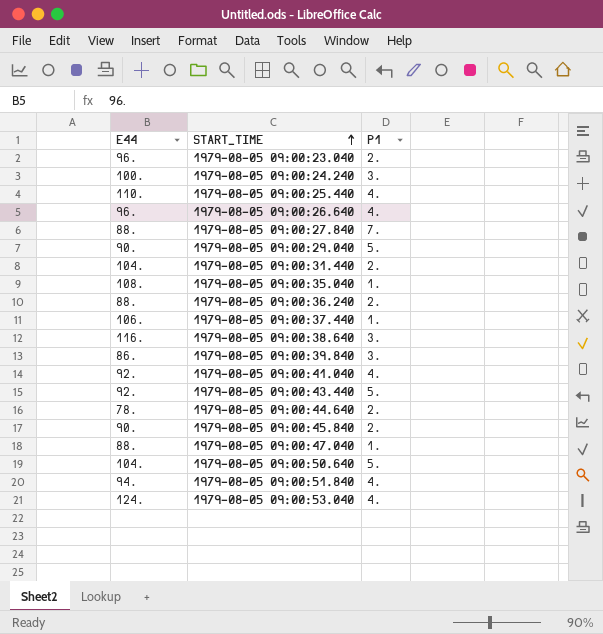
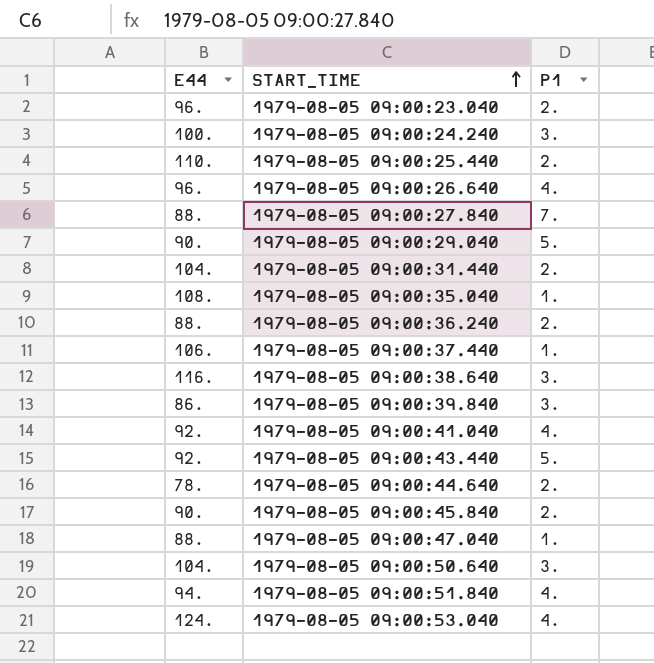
1979-08-05 09:00:25.440 | P1: 4. -> 2.
1979-08-05 09:00:50.640 | P1: 5. -> 3.

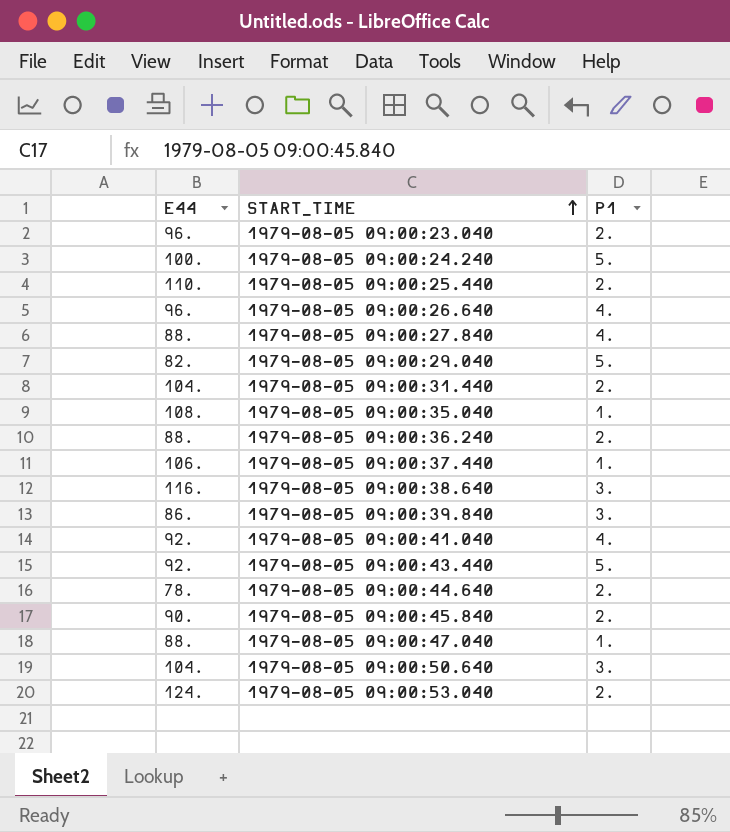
row 1979-08-05 09:00:51.840: 94. | 4. -> none
1979-08-05 09:00:24.240 | P1: 3. -> 5.
1979-08-05 09:00:27.840 | P1: 7. -> 4.
1979-08-05 09:00:29.040 | E44: 90. -> 82.
1979-08-05 09:00:53.040 | P1: 4. -> 2.

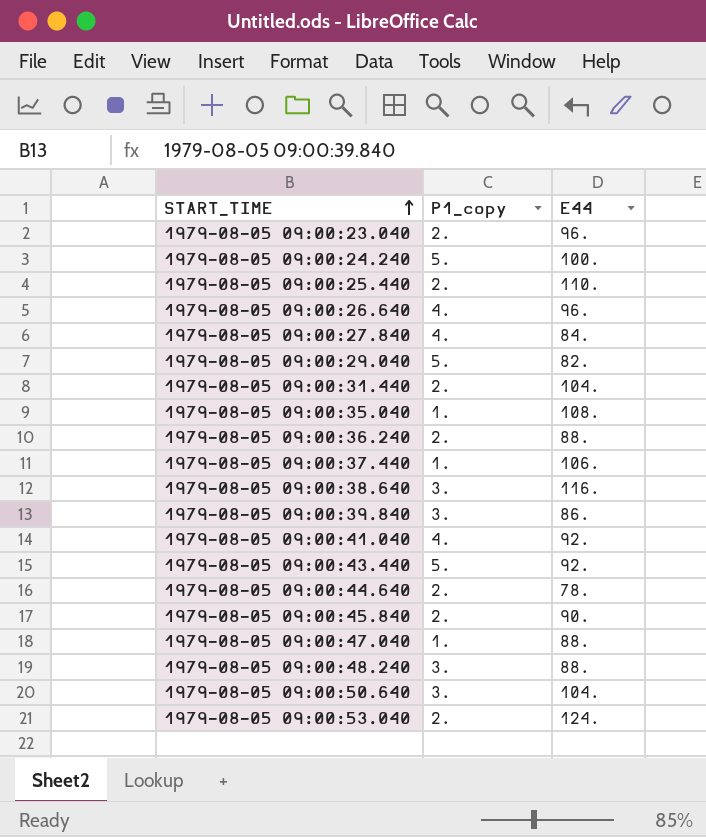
column name: P1 -> P1_copy
column E44 | position: 1 -> 3
1979-08-05 09:00:27.840 | E44: 88. -> 84.
row 1979-08-05 09:00:48.240: none -> 3. | 88.

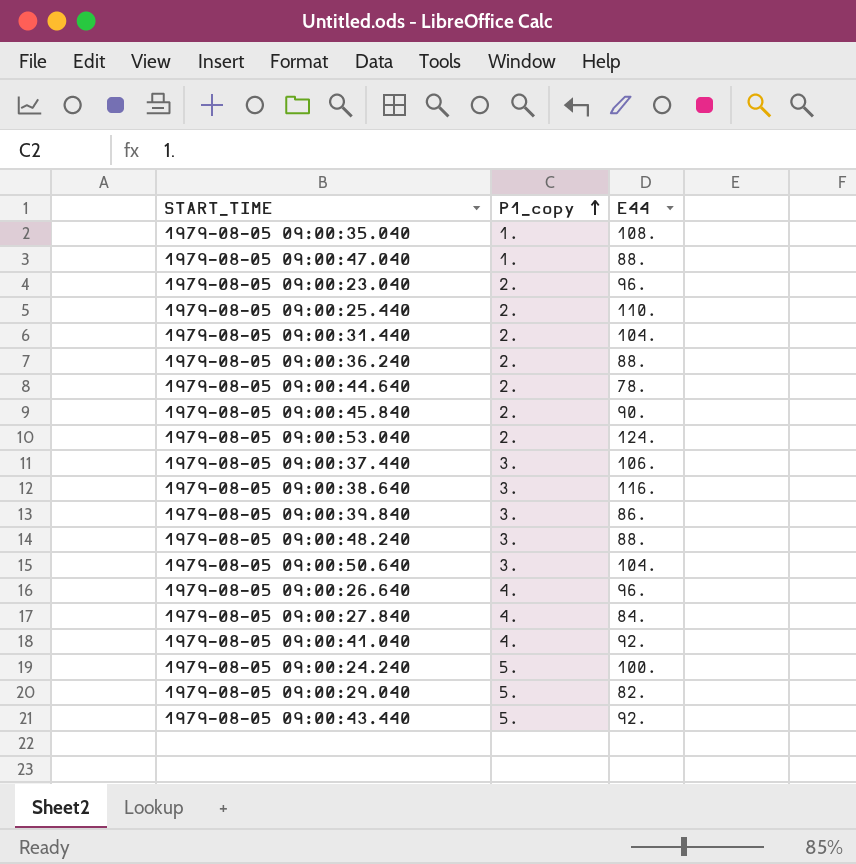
row order: START_TIME ascending -> P1_copy ascending
1979-08-05 09:00:37.440 | P1_copy: 1. -> 3.

